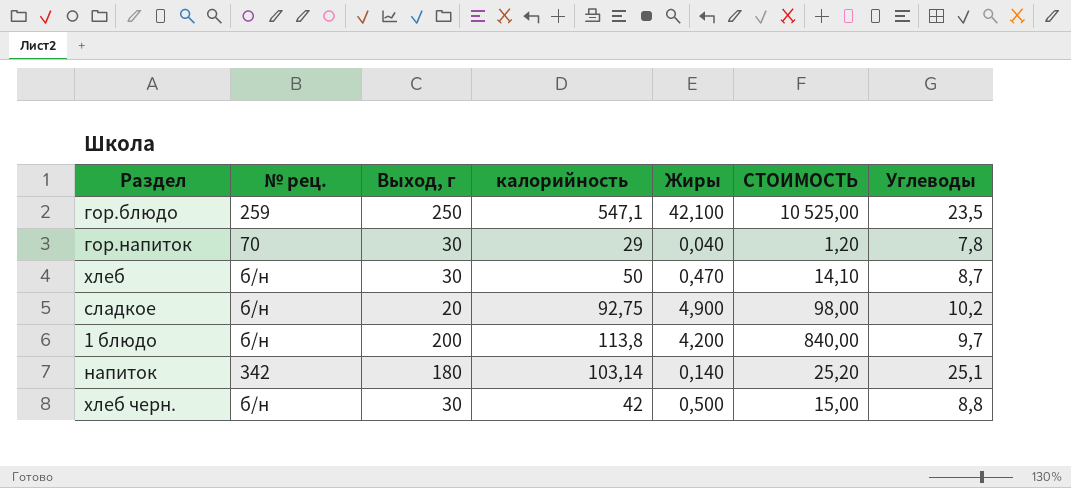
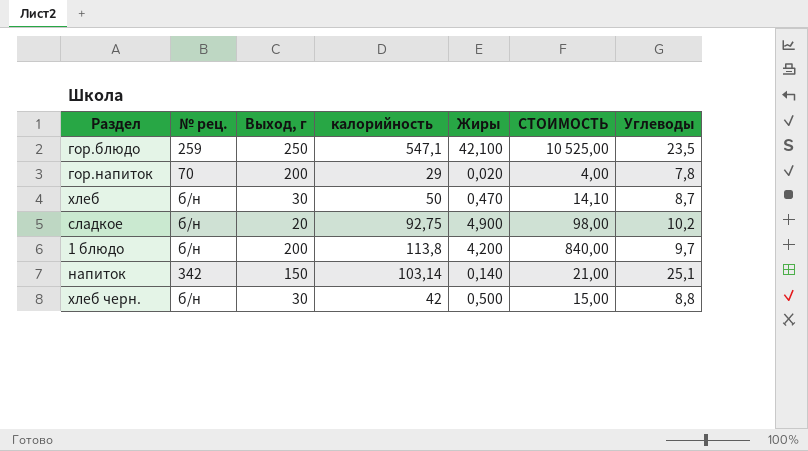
гор.напиток | Выход, г: 30 -> 200
гор.напиток | Жиры: 0,040 -> 0,020
гор.напиток | СТОИМОСТЬ: 1,20 -> 4,00
напиток | Выход, г: 180 -> 150
напиток | СТОИМОСТЬ: 25,20 -> 21,00

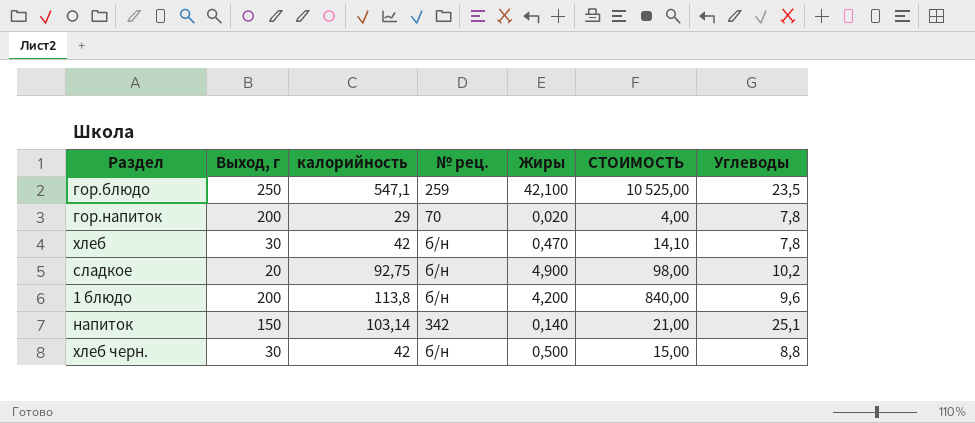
column № рец. | position: 2 -> 4
хлеб | калорийность: 50 -> 42
хлеб | Углеводы: 8,7 -> 7,8
1 блюдо | Углеводы: 9,7 -> 9,6

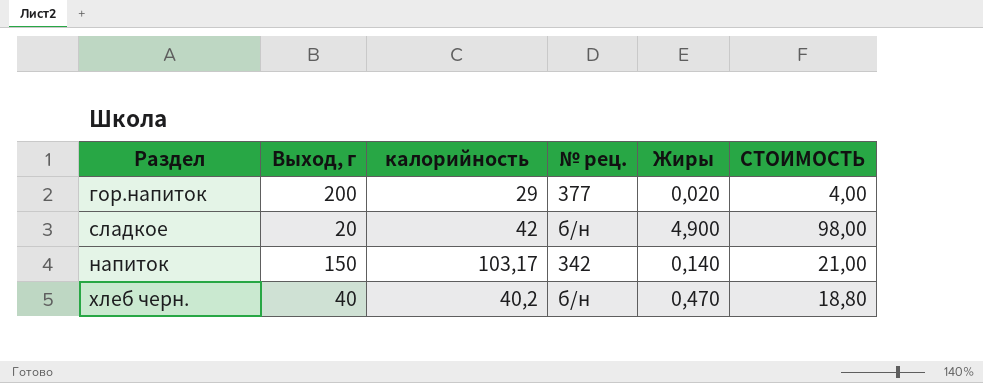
column Углеводы | position: 7 -> none
row гор.блюдо: 250 | 547,1 | 259 | 42,100 | 10 525,00 | 23,5 -> none
row хлеб: 30 | 42 | б/н | 0,470 | 14,10 | 7,8 -> none
row 1 блюдо: 200 | 113,8 | б/н | 4,200 | 840,00 | 9,6 -> none
гор.напиток | № рец.: 70 -> 377
сладкое | калорийность: 92,75 -> 42
напиток | калорийность: 103,14 -> 103,17
хлеб черн. | Выход, г: 30 -> 40
хлеб черн. | калорийность: 42 -> 40,2
хлеб черн. | Жиры: 0,500 -> 0,470
хлеб черн. | СТОИМОСТЬ: 15,00 -> 18,80

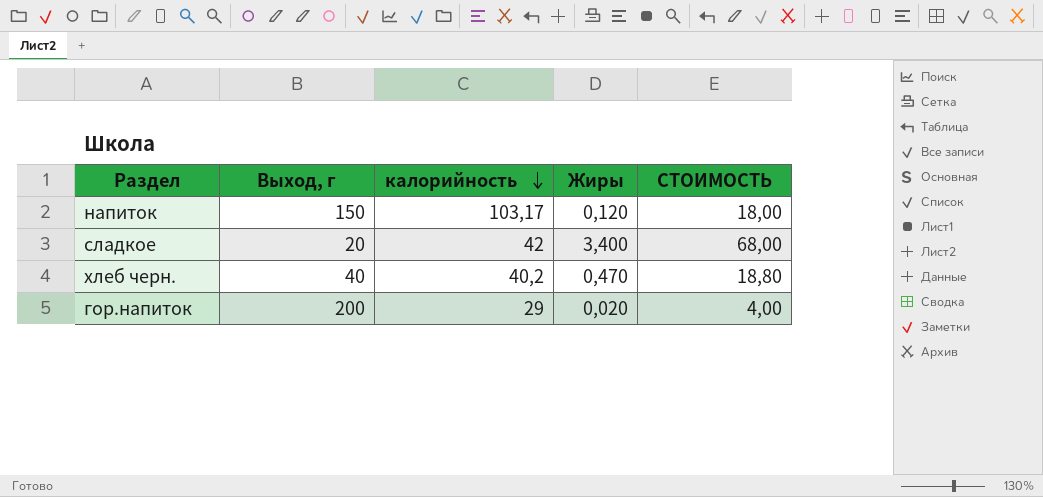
row order: none -> калорийность descending
column № рец. | position: 4 -> none
напиток | Жиры: 0,140 -> 0,120
напиток | СТОИМОСТЬ: 21,00 -> 18,00
сладкое | Жиры: 4,900 -> 3,400
сладкое | СТОИМОСТЬ: 98,00 -> 68,00

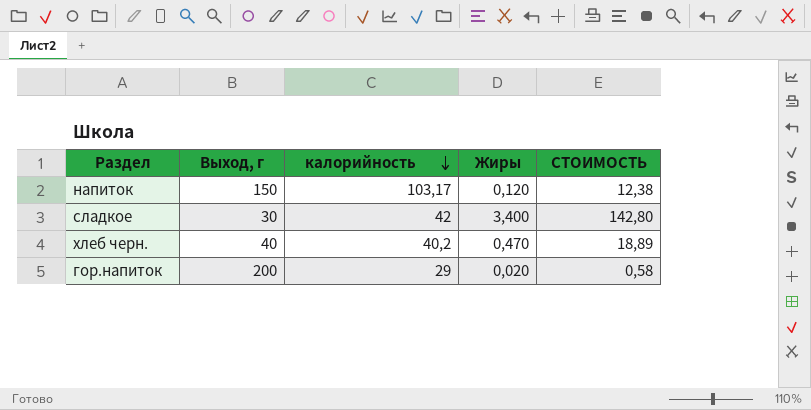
column СТОИМОСТЬ | formula: [Выход, г] * [Жиры] -> [калорийность] * [Жиры]
сладкое | Выход, г: 20 -> 30

